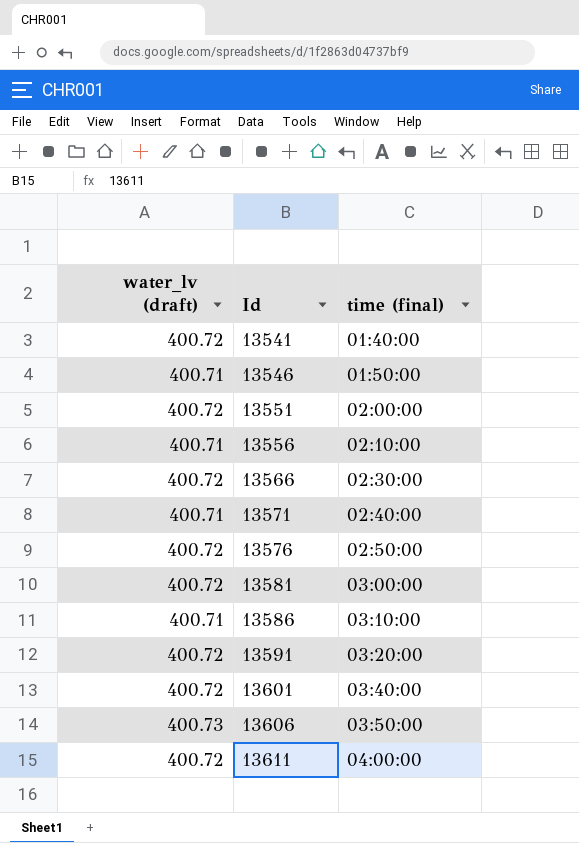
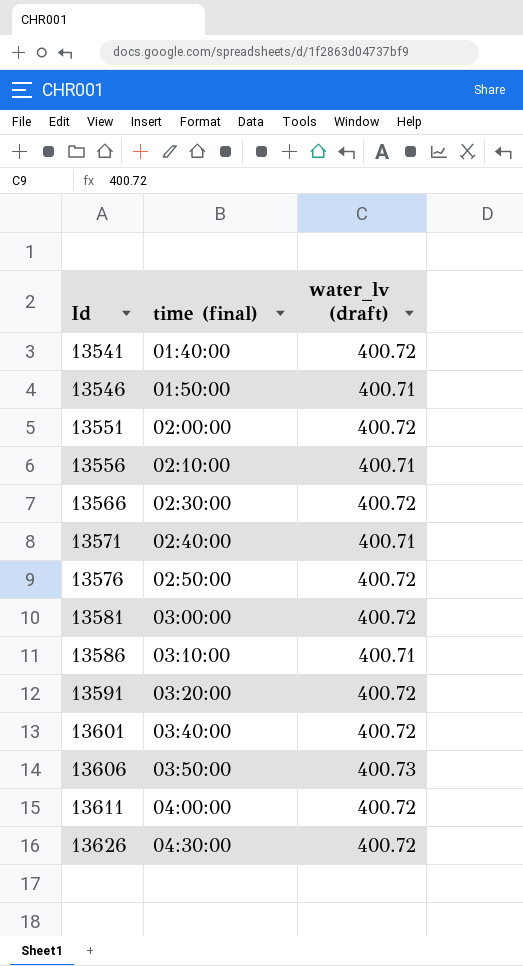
column water_lv (draft) | position: 1 -> 3
row 13626: none -> 04:30:00 | 400.72

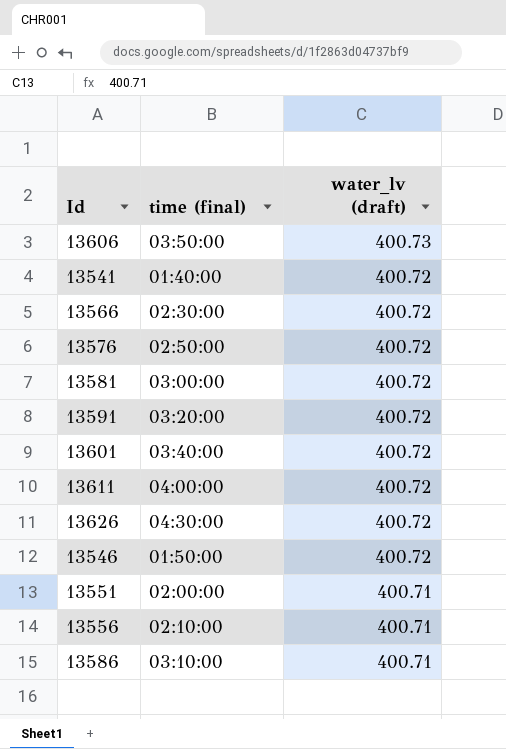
row order: Id ascending -> water_lv (draft) descending
row 13571: 02:40:00 | 400.71 -> none
13546 | water_lv (draft): 400.71 -> 400.72
13551 | water_lv (draft): 400.72 -> 400.71

